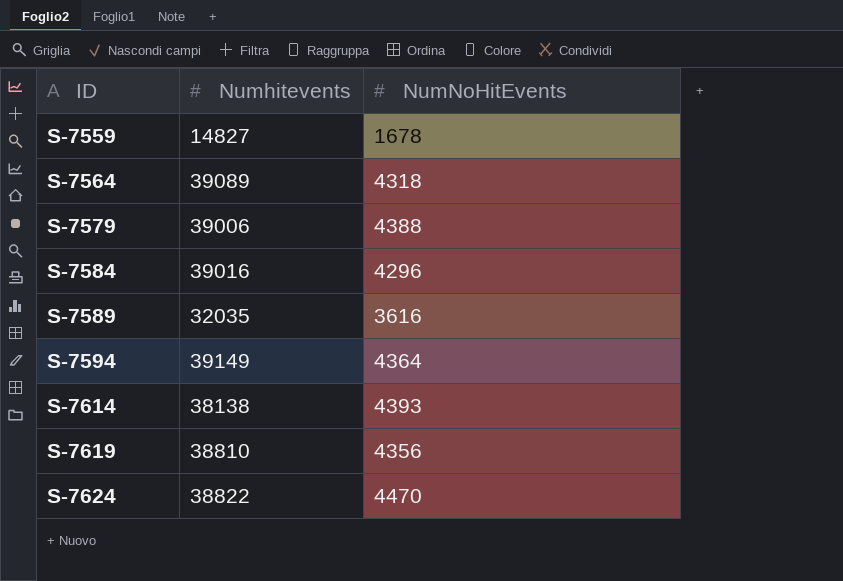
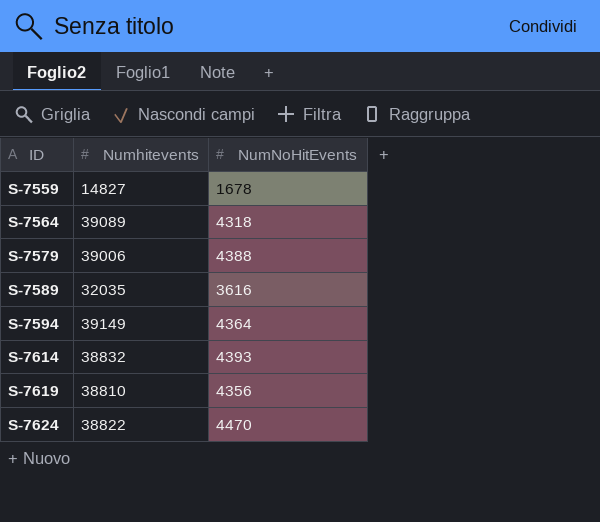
row S-7584: 39016 | 4296 -> none
S-7614 | Numhitevents: 38138 -> 38832

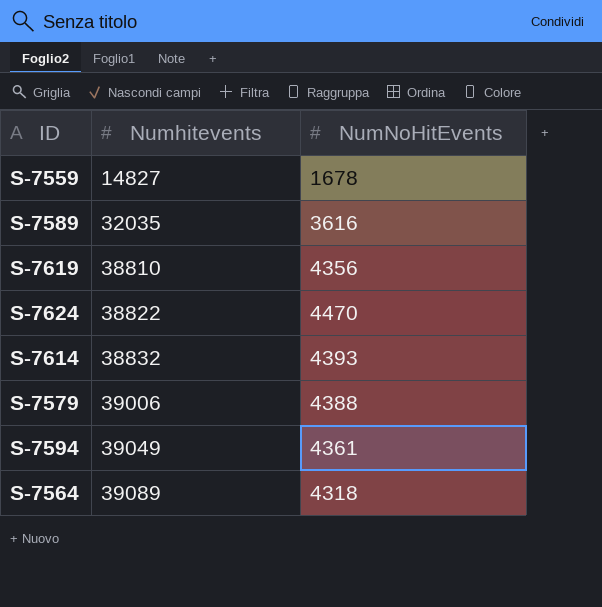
row order: ID ascending -> Numhitevents ascending
S-7594 | Numhitevents: 39149 -> 39049
S-7594 | NumNoHitEvents: 4364 -> 4361

